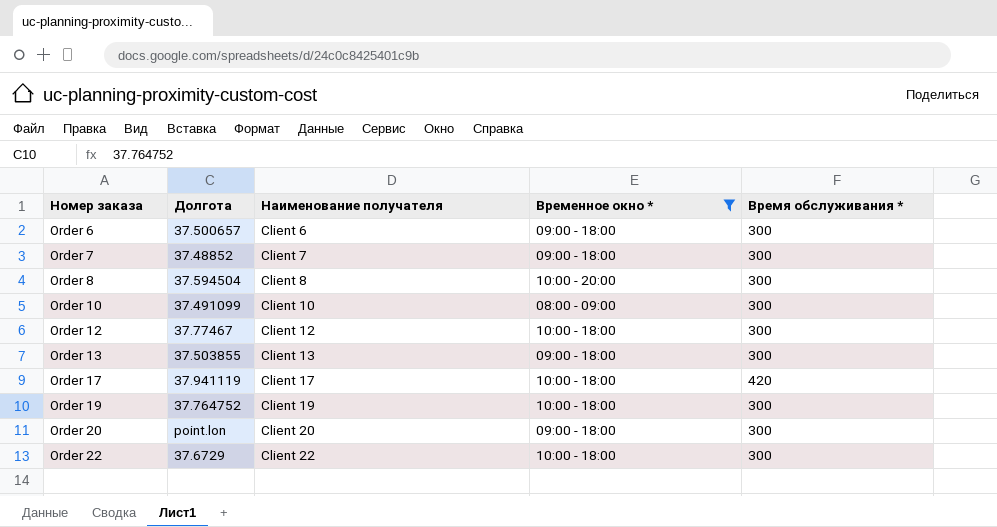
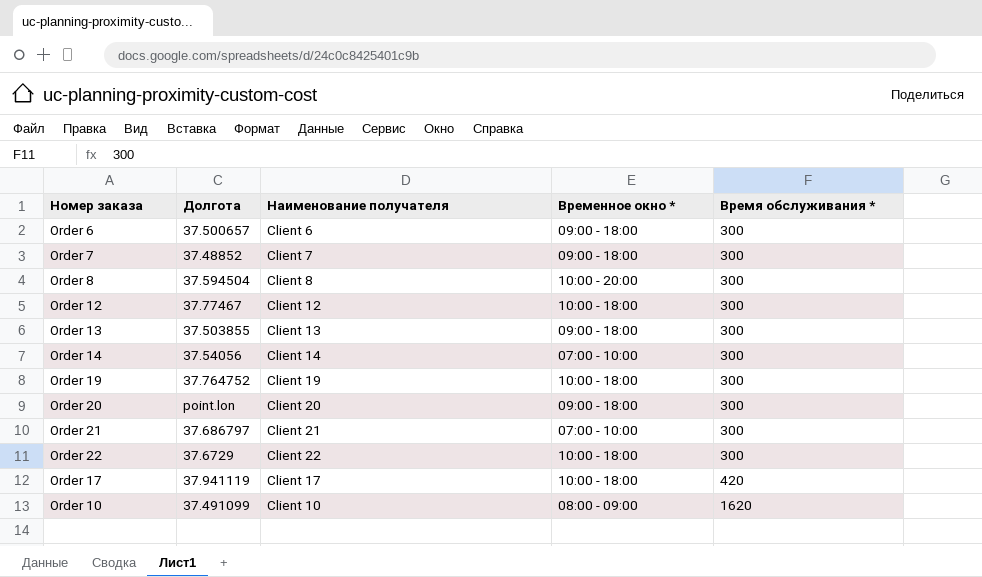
filter: Временное окно * != 07:00 - 10:00 -> none
row order: Номер заказа ascending -> Время обслуживания * ascending
Order 10 | Время обслуживания *: 300 -> 1620

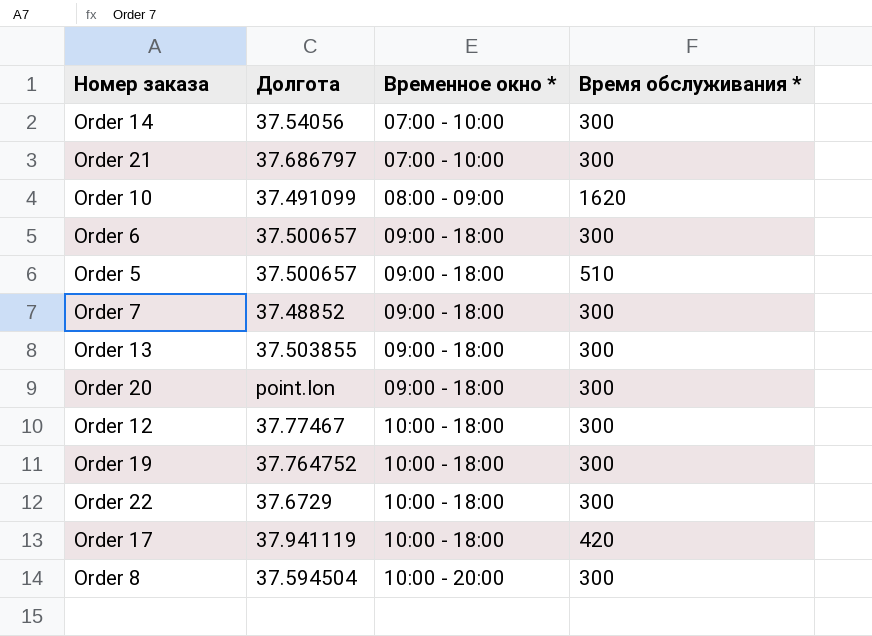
row order: Время обслуживания * ascending -> Временное окно * ascending
column Наименование получателя | position: 3 -> none
row Order 5: none -> 37.500657 | 09:00 - 18:00 | 510

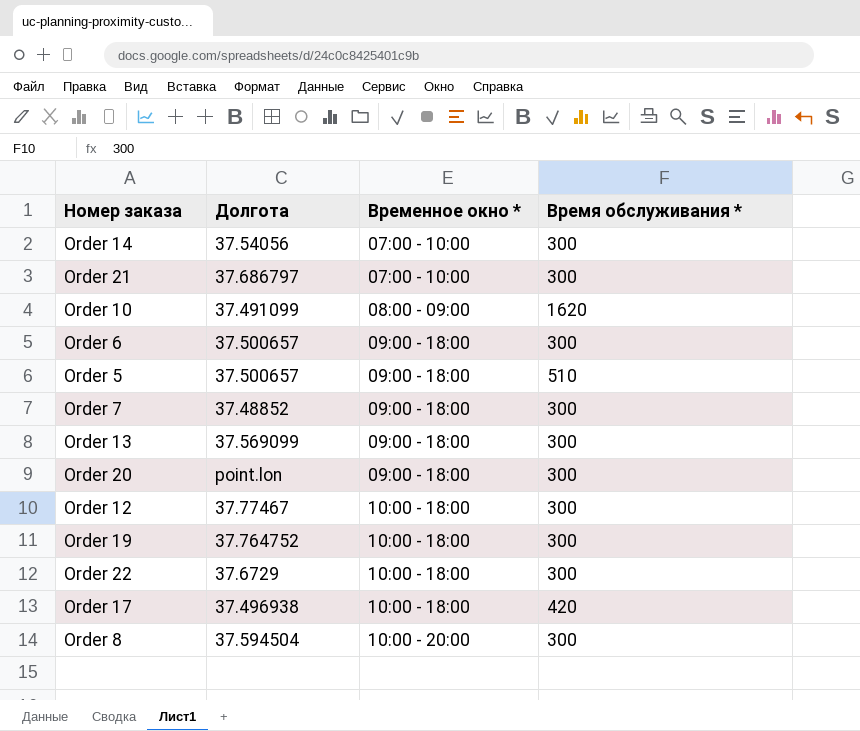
Order 13 | Долгота: 37.503855 -> 37.569099
Order 17 | Долгота: 37.941119 -> 37.496938

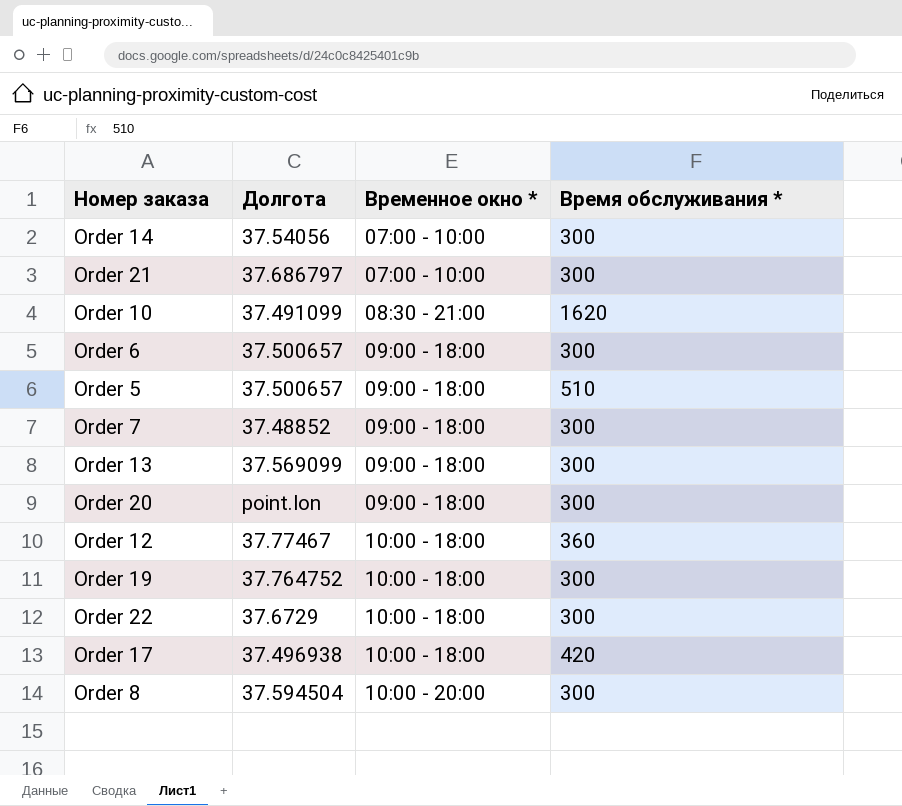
Order 10 | Временное окно *: 08:00 - 09:00 -> 08:30 - 21:00
Order 12 | Время обслуживания *: 300 -> 360

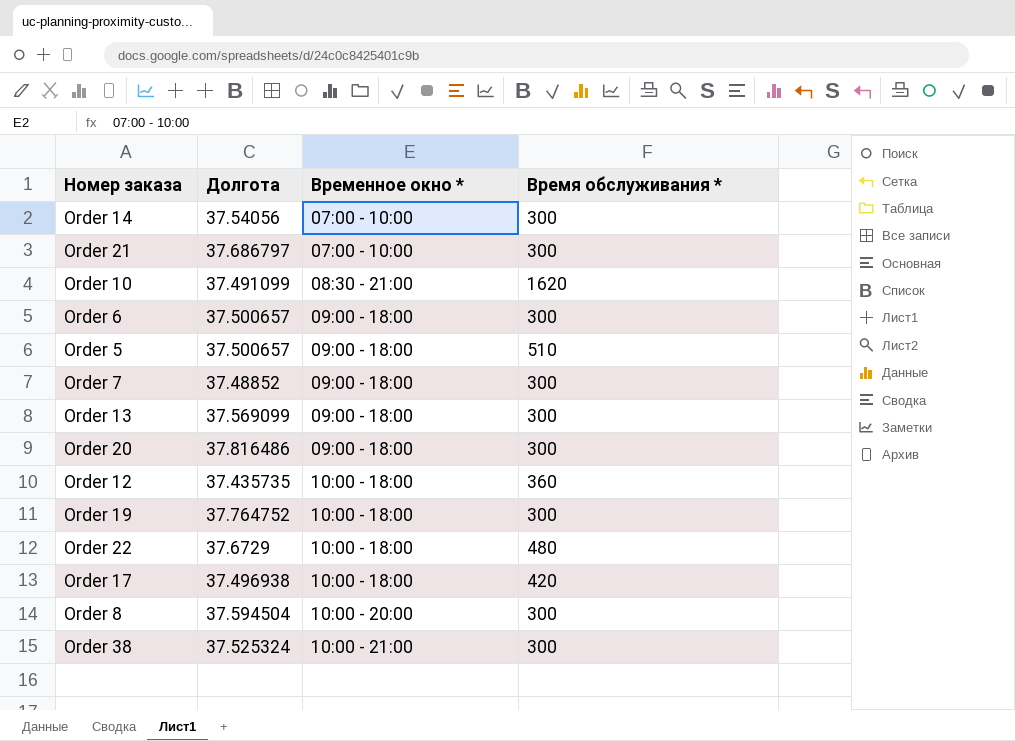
Order 20 | Долгота: point.lon -> 37.816486
Order 12 | Долгота: 37.77467 -> 37.435735
Order 22 | Время обслуживания *: 300 -> 480
row Order 38: none -> 37.525324 | 10:00 - 21:00 | 300

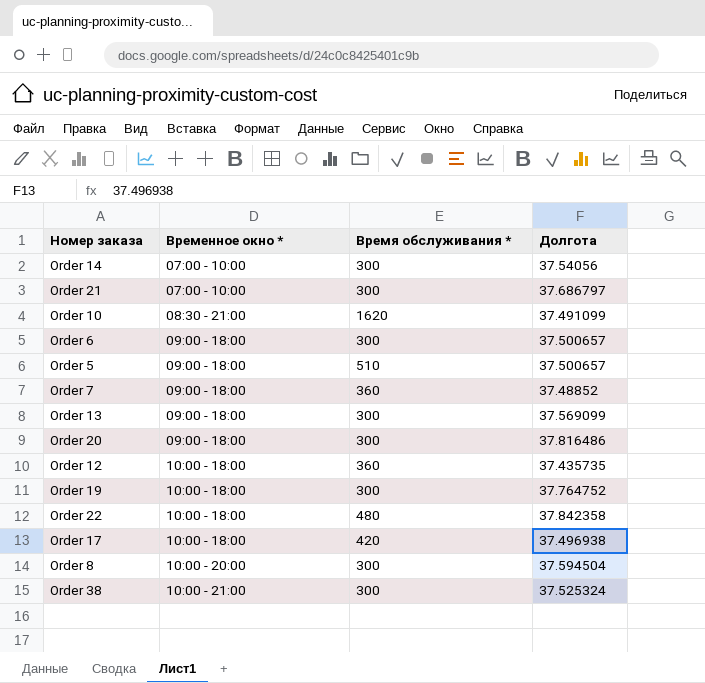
column Долгота | position: 2 -> 4
Order 7 | Время обслуживания *: 300 -> 360
Order 22 | Долгота: 37.6729 -> 37.842358

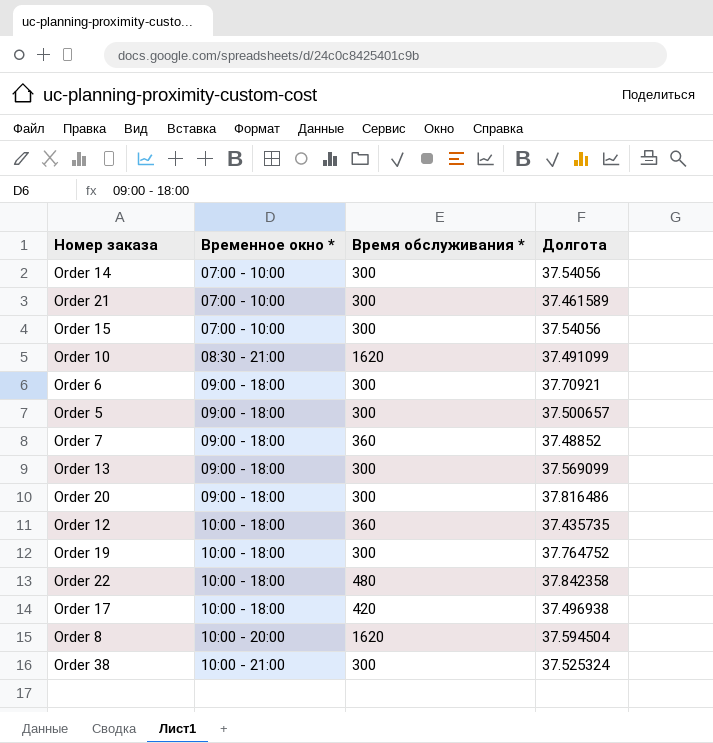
Order 21 | Долгота: 37.686797 -> 37.461589
row Order 15: none -> 07:00 - 10:00 | 300 | 37.54056
Order 6 | Долгота: 37.500657 -> 37.70921
Order 5 | Время обслуживания *: 510 -> 300
Order 8 | Время обслуживания *: 300 -> 1620

